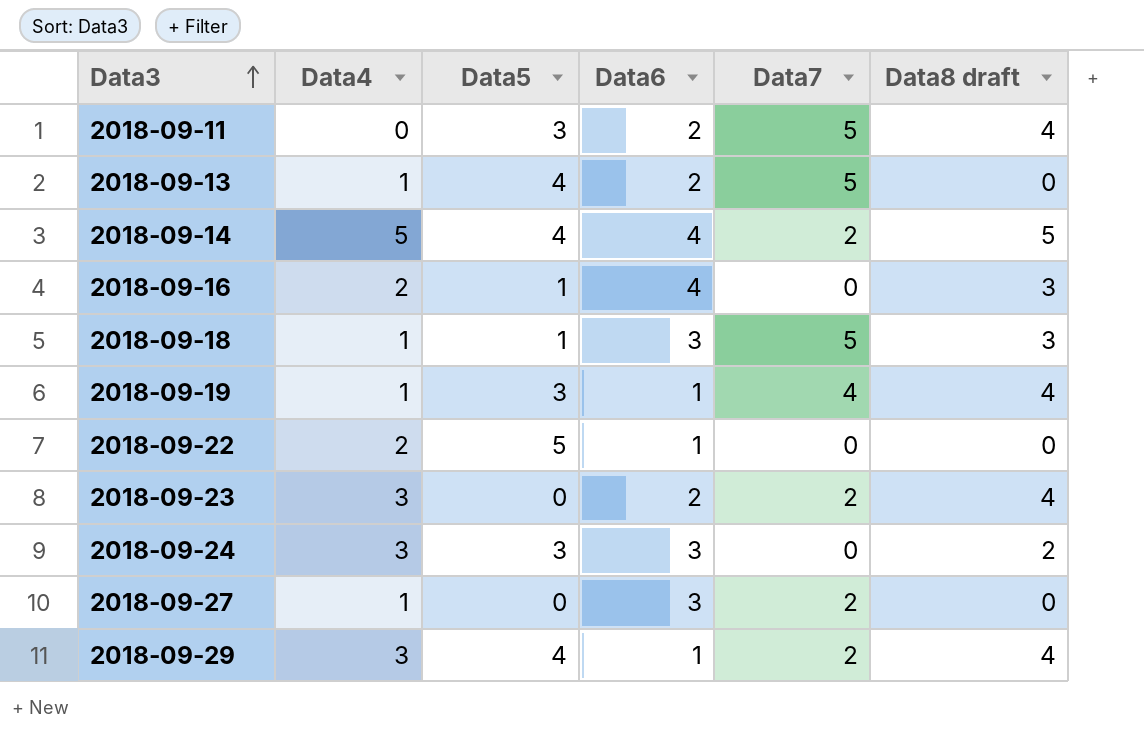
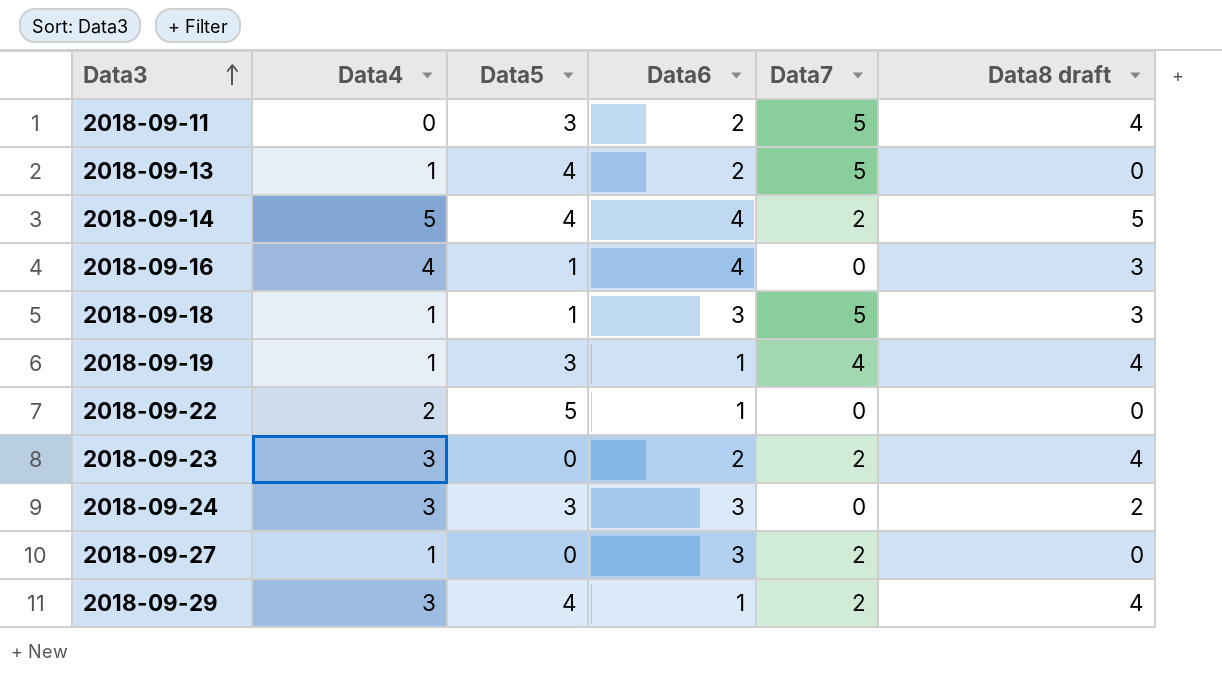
2018-09-16 | Data4: 2 -> 4

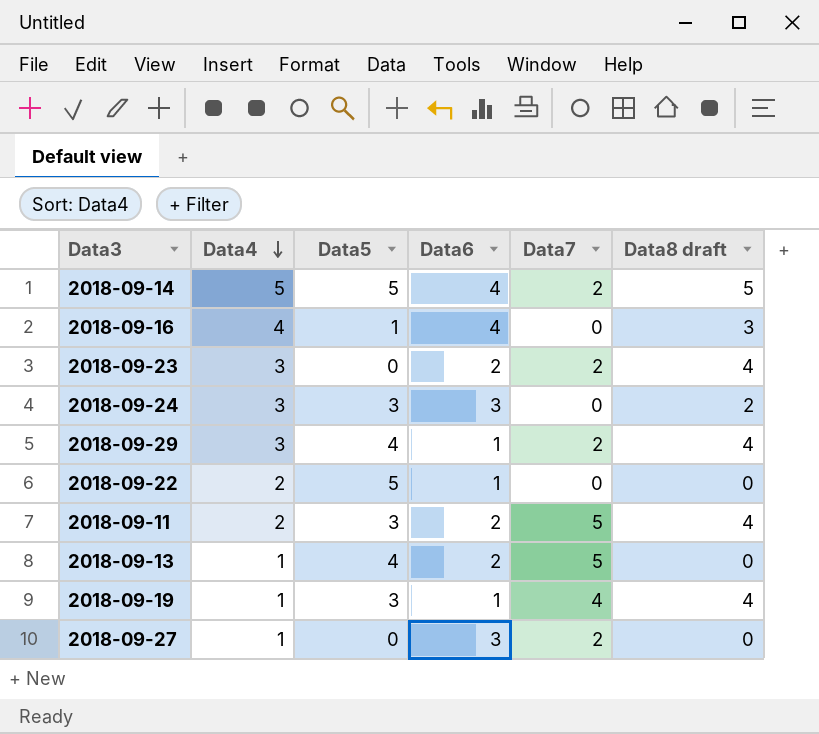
row order: Data3 ascending -> Data4 descending
row 2018-09-18: 1 | 1 | 3 | 5 | 3 -> none
2018-09-14 | Data5: 4 -> 5
2018-09-11 | Data4: 0 -> 2

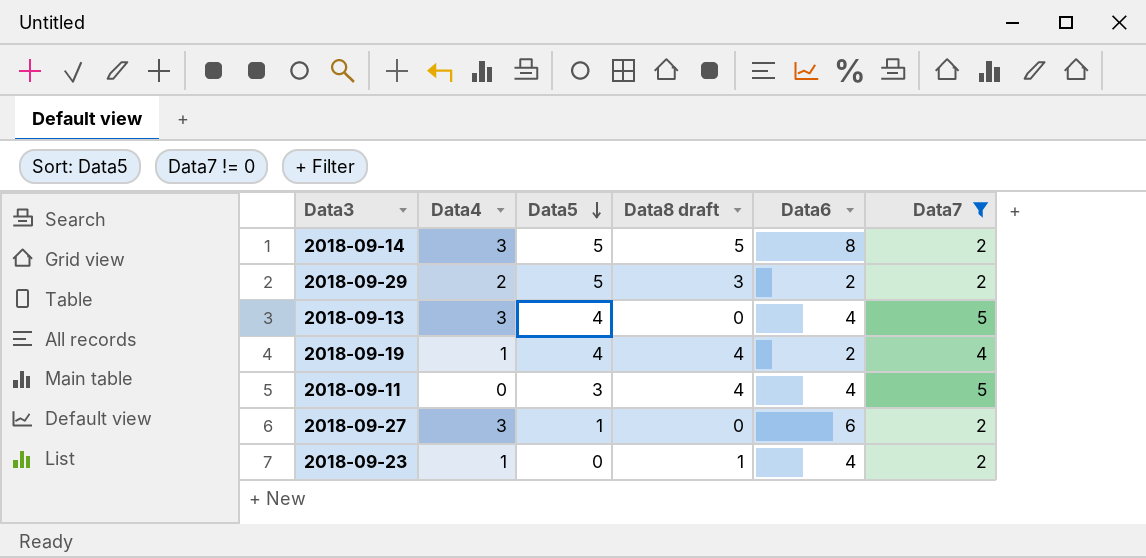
filter: none -> Data7 != 0
row order: Data4 descending -> Data5 descending
column Data8 draft | position: 6 -> 4
2018-09-14 | Data4: 5 -> 3
2018-09-14 | Data6: 4 -> 8
2018-09-29 | Data4: 3 -> 2
2018-09-29 | Data5: 4 -> 5
2018-09-29 | Data8 draft: 4 -> 3
2018-09-29 | Data6: 1 -> 2
2018-09-13 | Data4: 1 -> 3
2018-09-13 | Data6: 2 -> 4
2018-09-19 | Data5: 3 -> 4
2018-09-19 | Data6: 1 -> 2
2018-09-11 | Data4: 2 -> 0
2018-09-11 | Data6: 2 -> 4
2018-09-27 | Data4: 1 -> 3
2018-09-27 | Data5: 0 -> 1
2018-09-27 | Data6: 3 -> 6
2018-09-23 | Data4: 3 -> 1
2018-09-23 | Data8 draft: 4 -> 1
2018-09-23 | Data6: 2 -> 4

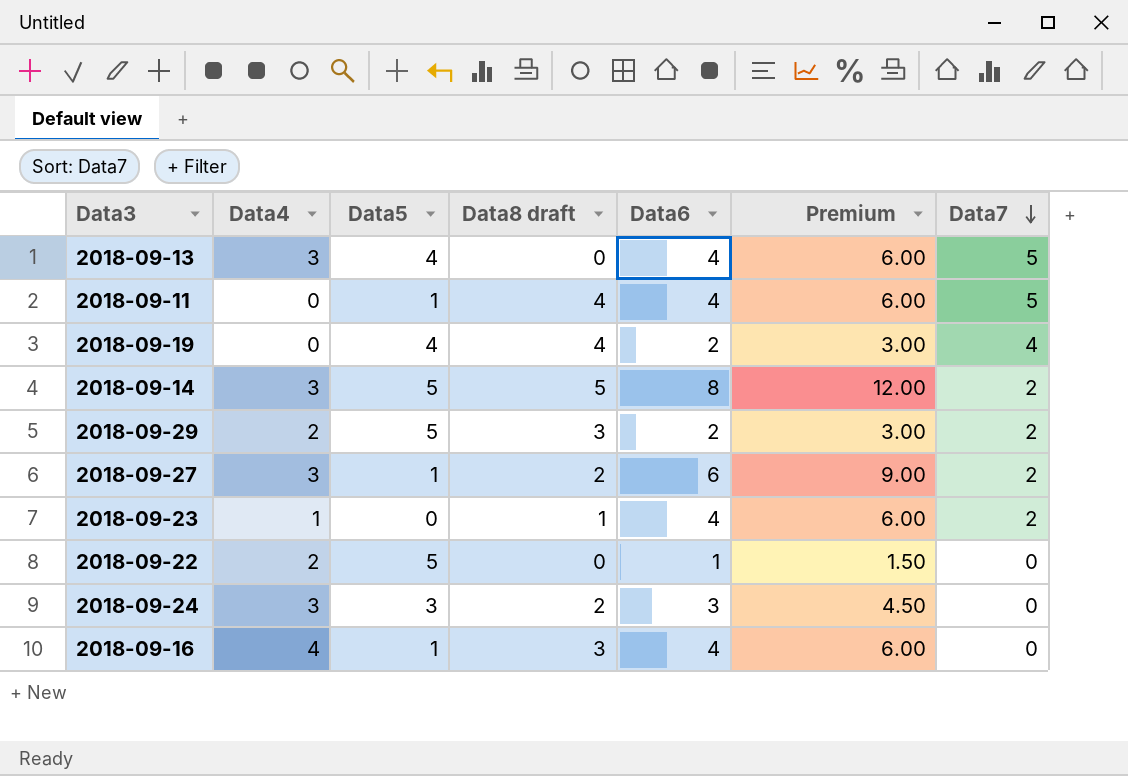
filter: Data7 != 0 -> none
row order: Data5 descending -> Data7 descending
column Premium | formula: none -> [Data6] * 1.5
2018-09-11 | Data5: 3 -> 1
2018-09-19 | Data4: 1 -> 0
2018-09-27 | Data8 draft: 0 -> 2

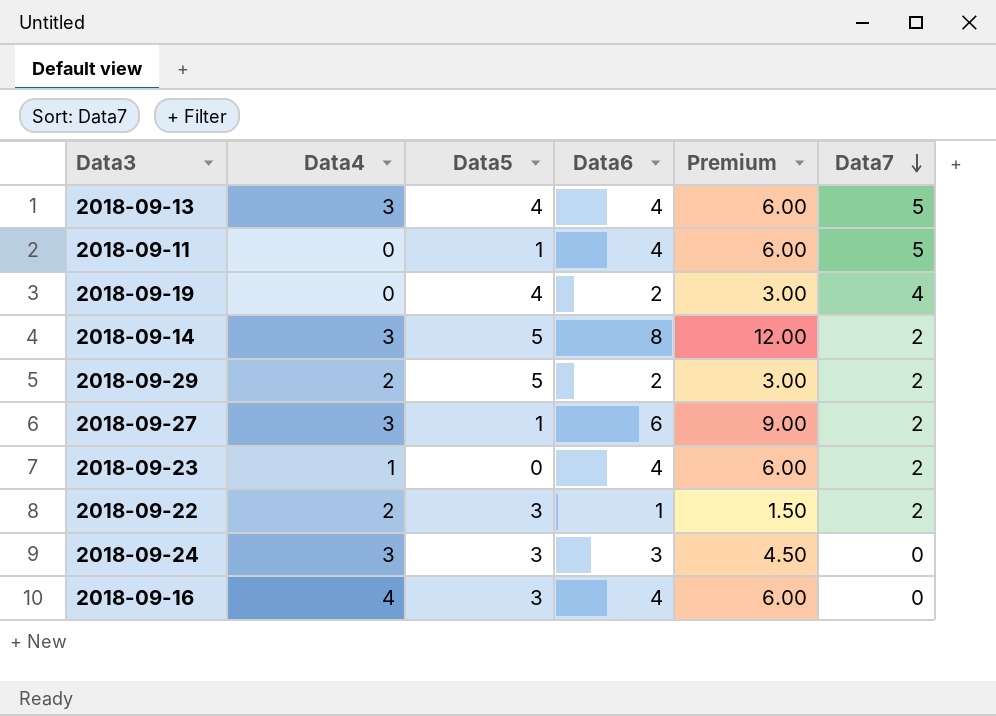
column Data8 draft | position: 4 -> none
2018-09-22 | Data5: 5 -> 3
2018-09-22 | Data7: 0 -> 2
2018-09-16 | Data5: 1 -> 3

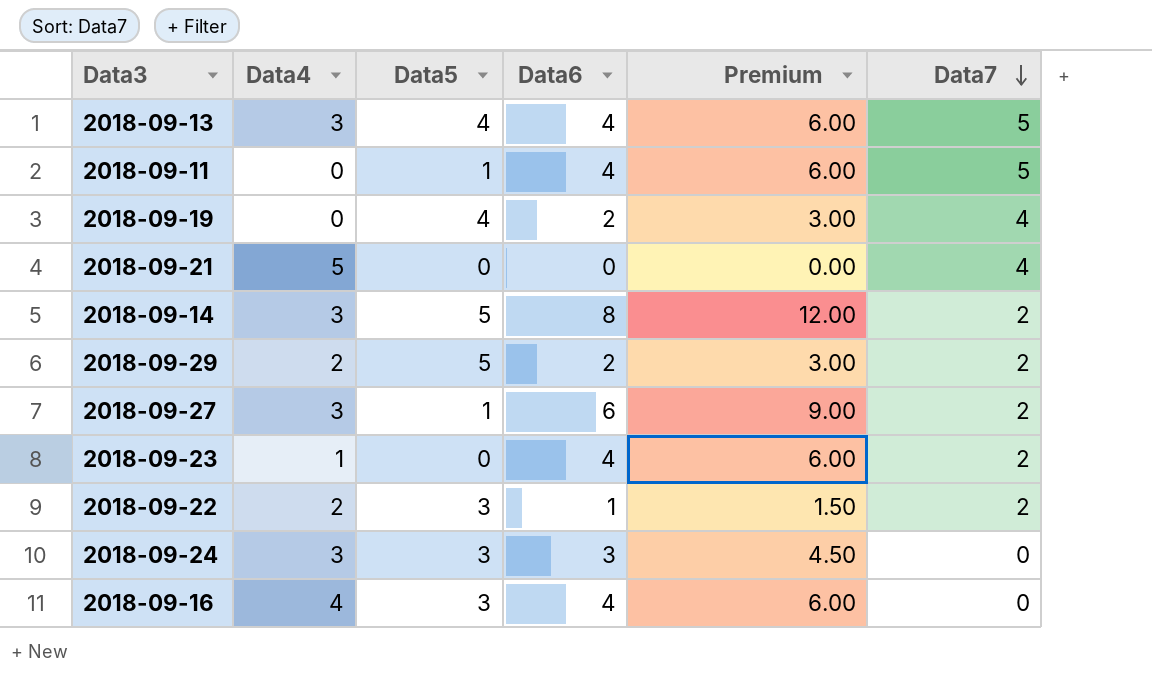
row 2018-09-21: none -> 5 | 0 | 0 | 0.00 | 4

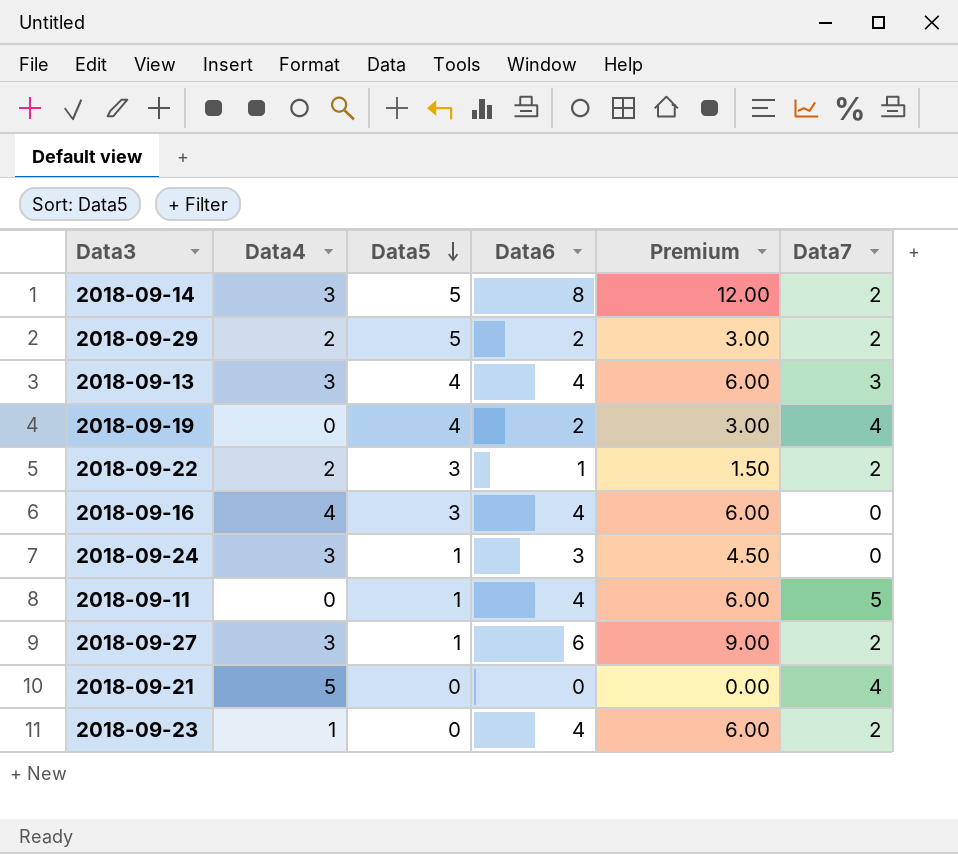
row order: Data7 descending -> Data5 descending
2018-09-13 | Data7: 5 -> 3
2018-09-24 | Data5: 3 -> 1

